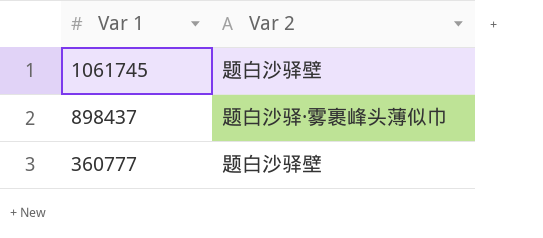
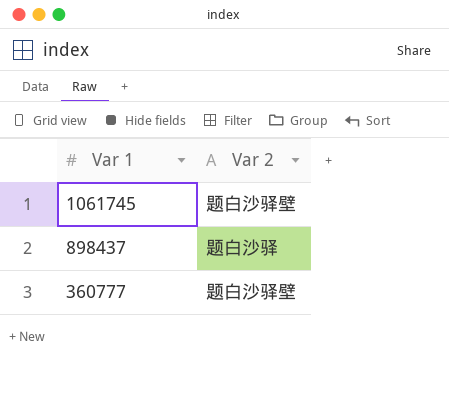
898437 | Var 2: 题白沙驿·雾裹峰头薄似巾 -> 题白沙驿

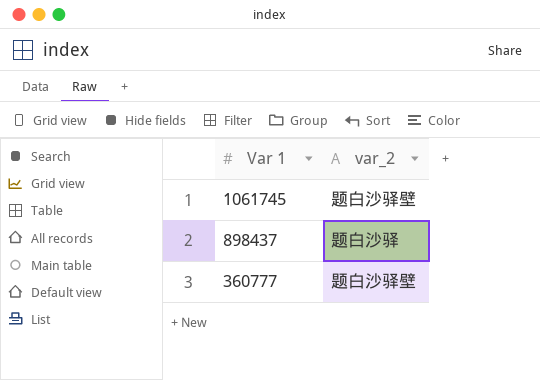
column name: Var 2 -> var_2

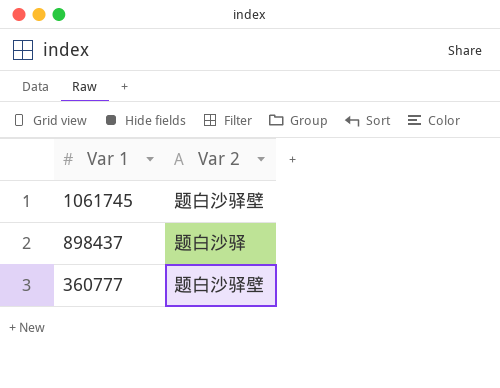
column name: var_2 -> Var 2

